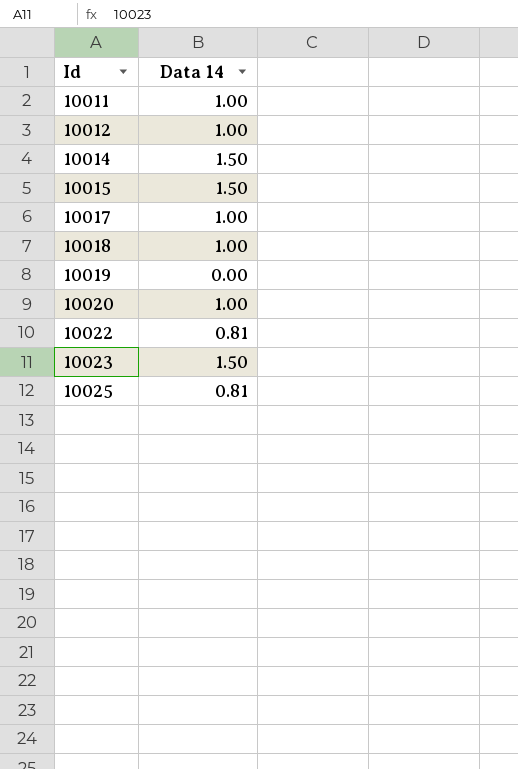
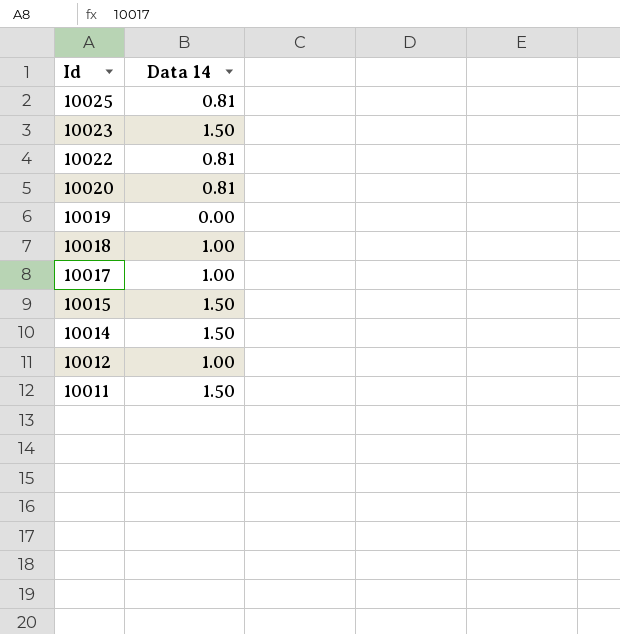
row order: Id ascending -> Id descending
10020 | Data 14: 1.00 -> 0.81
10011 | Data 14: 1.00 -> 1.50

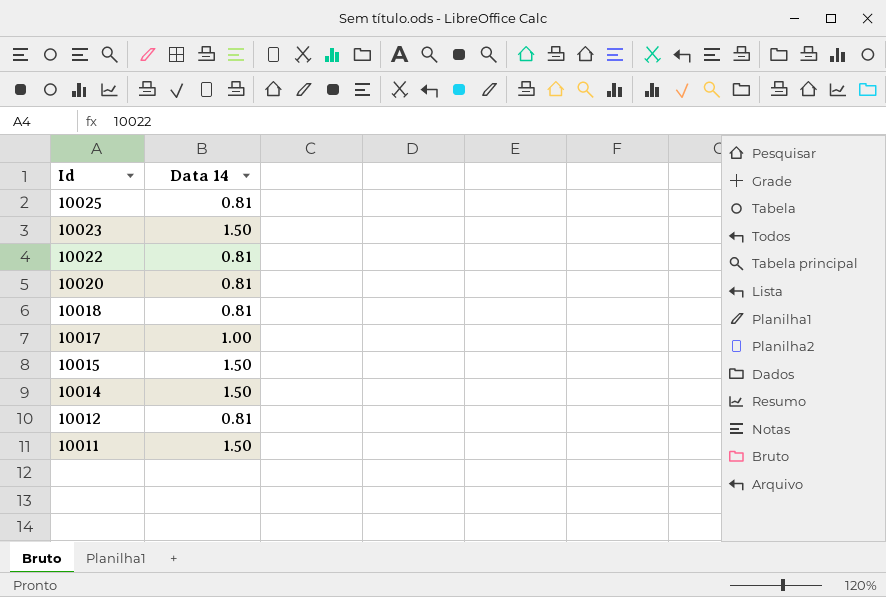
row 10019: 0.00 -> none
10018 | Data 14: 1.00 -> 0.81
10012 | Data 14: 1.00 -> 0.81

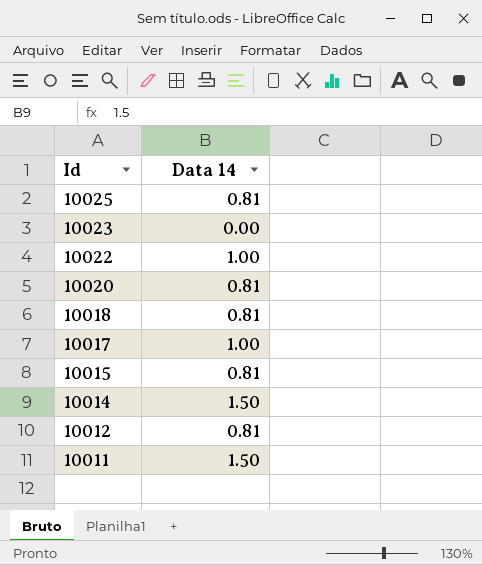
10023 | Data 14: 1.50 -> 0.00
10022 | Data 14: 0.81 -> 1.00
10015 | Data 14: 1.50 -> 0.81

